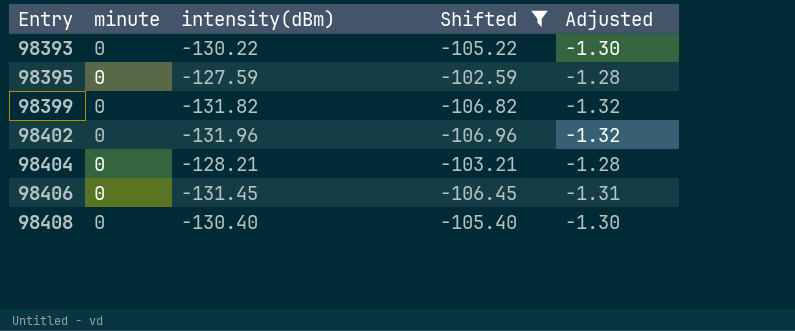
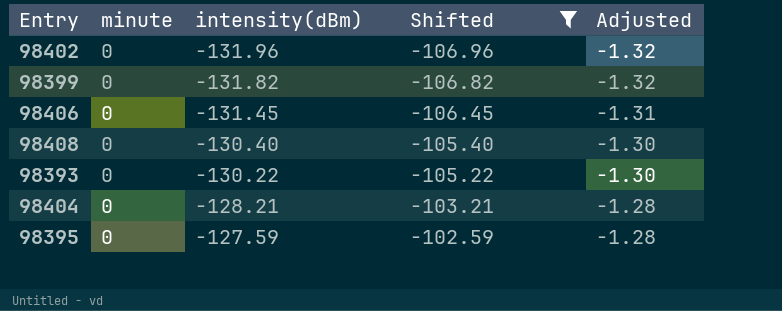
row order: Entry ascending -> intensity(dBm) ascending

